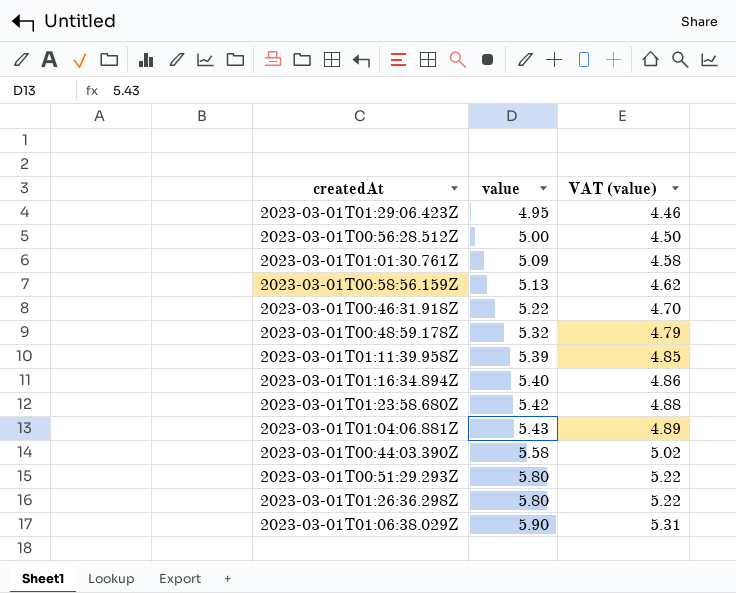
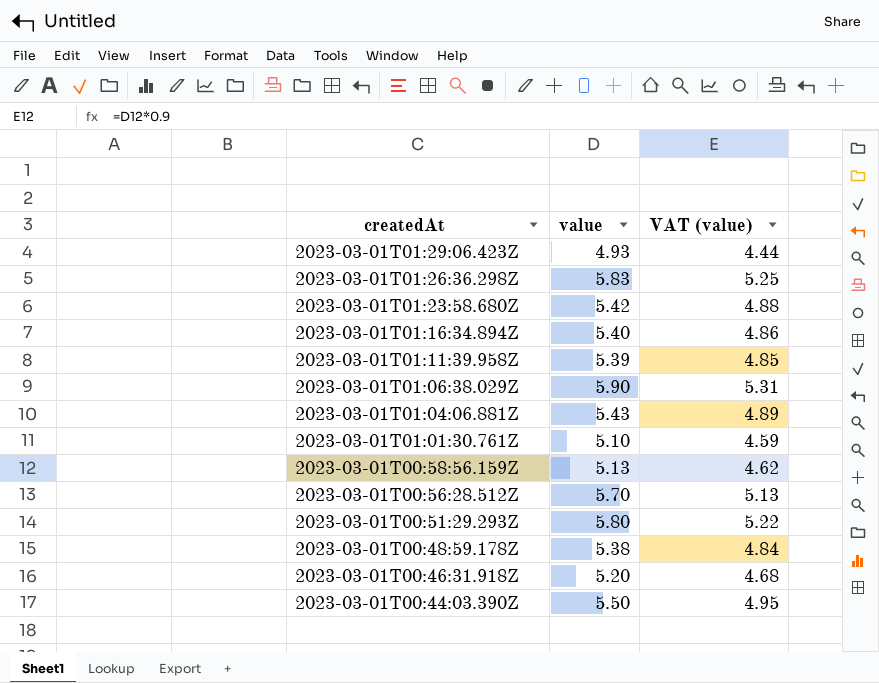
row order: value ascending -> createdAt descending
2023-03-01T01:29:06.423Z | value: 4.95 -> 4.93
2023-03-01T01:29:06.423Z | VAT (value): 4.46 -> 4.44
2023-03-01T01:26:36.298Z | value: 5.80 -> 5.83
2023-03-01T01:26:36.298Z | VAT (value): 5.22 -> 5.25
2023-03-01T01:01:30.761Z | value: 5.09 -> 5.10
2023-03-01T01:01:30.761Z | VAT (value): 4.58 -> 4.59
2023-03-01T00:56:28.512Z | value: 5.00 -> 5.70
2023-03-01T00:56:28.512Z | VAT (value): 4.50 -> 5.13
2023-03-01T00:48:59.178Z | value: 5.32 -> 5.38
2023-03-01T00:48:59.178Z | VAT (value): 4.79 -> 4.84
2023-03-01T00:46:31.918Z | value: 5.22 -> 5.20
2023-03-01T00:46:31.918Z | VAT (value): 4.70 -> 4.68
2023-03-01T00:44:03.390Z | value: 5.58 -> 5.50
2023-03-01T00:44:03.390Z | VAT (value): 5.02 -> 4.95

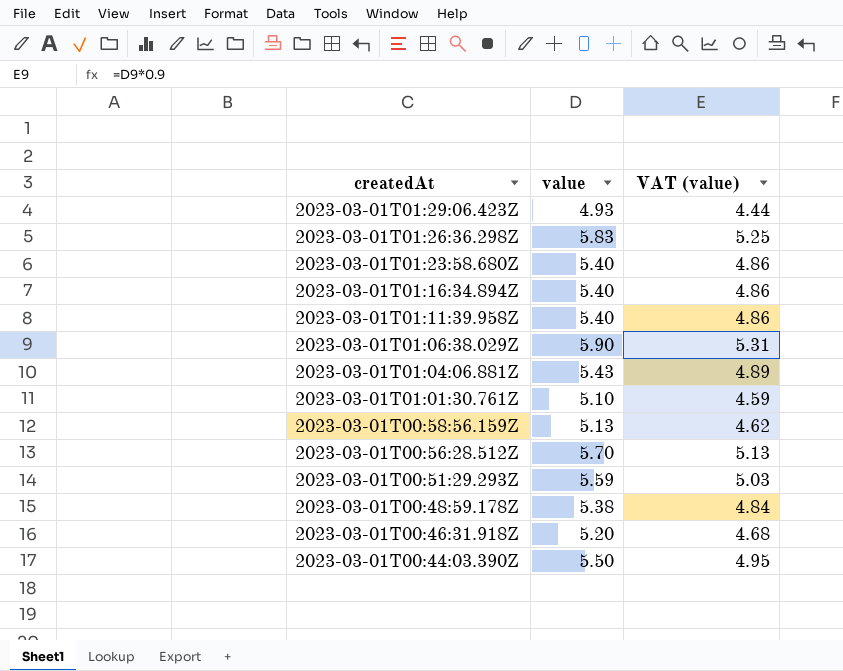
2023-03-01T01:23:58.680Z | value: 5.42 -> 5.40
2023-03-01T01:23:58.680Z | VAT (value): 4.88 -> 4.86
2023-03-01T01:11:39.958Z | value: 5.39 -> 5.40
2023-03-01T01:11:39.958Z | VAT (value): 4.85 -> 4.86
2023-03-01T00:51:29.293Z | value: 5.80 -> 5.59
2023-03-01T00:51:29.293Z | VAT (value): 5.22 -> 5.03

